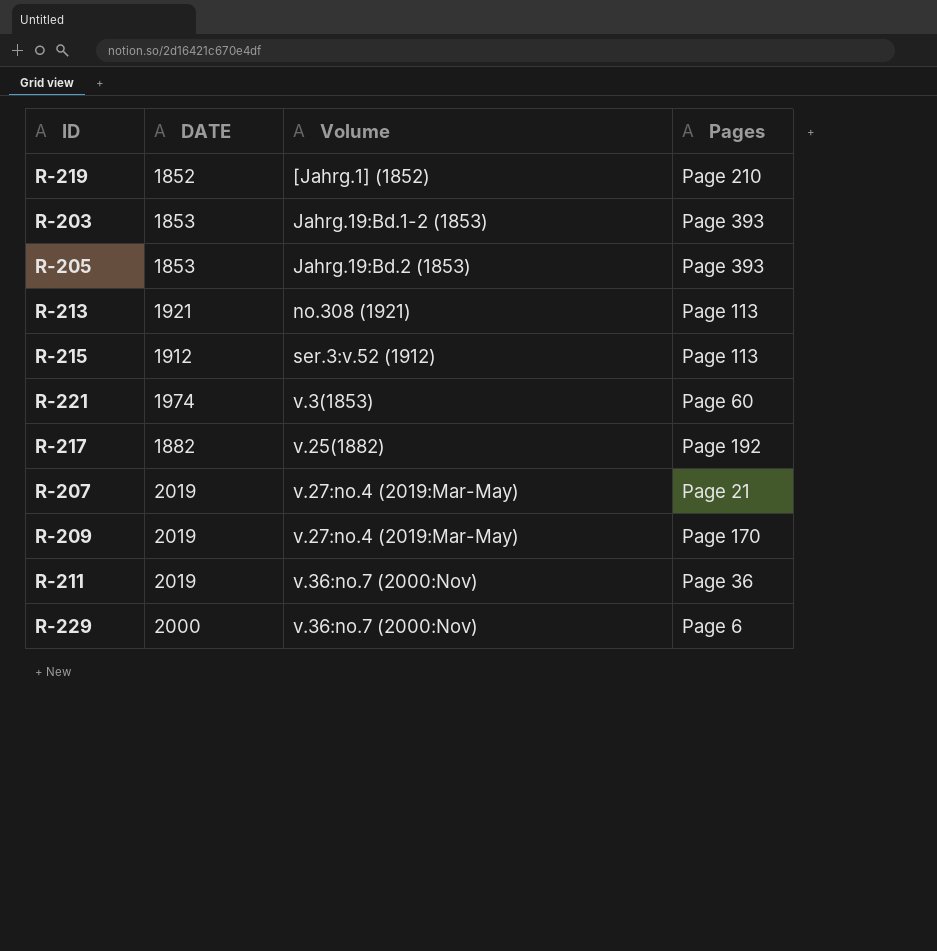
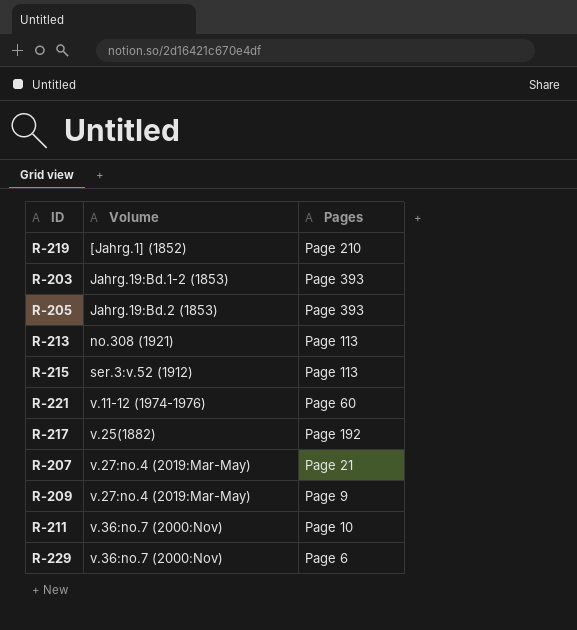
column DATE | position: 2 -> none
R-221 | Volume: v.3(1853) -> v.11-12 (1974-1976)
R-209 | Pages: Page 170 -> Page 9
R-211 | Pages: Page 36 -> Page 10

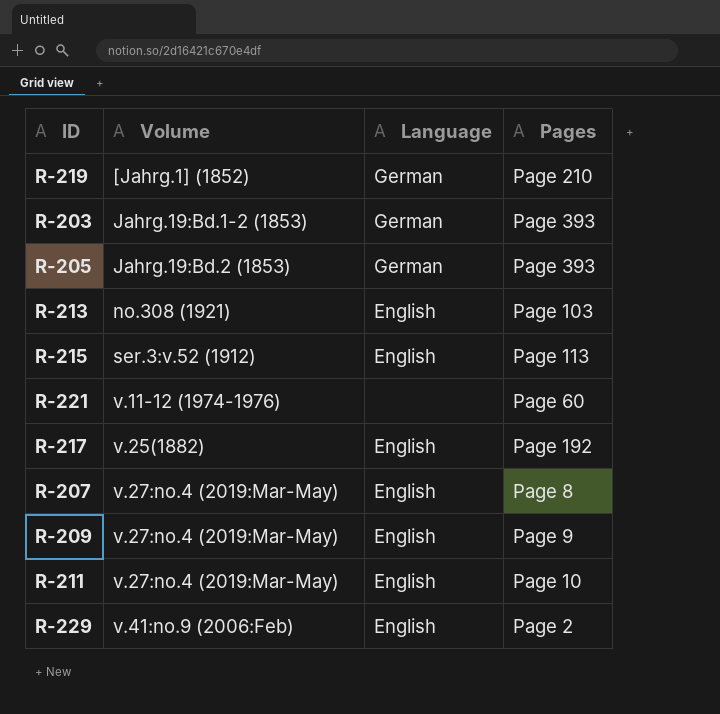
column Language | position: none -> 3
R-213 | Pages: Page 113 -> Page 103
R-207 | Pages: Page 21 -> Page 8
R-211 | Volume: v.36:no.7 (2000:Nov) -> v.27:no.4 (2019:Mar-May)
R-229 | Volume: v.36:no.7 (2000:Nov) -> v.41:no.9 (2006:Feb)
R-229 | Pages: Page 6 -> Page 2

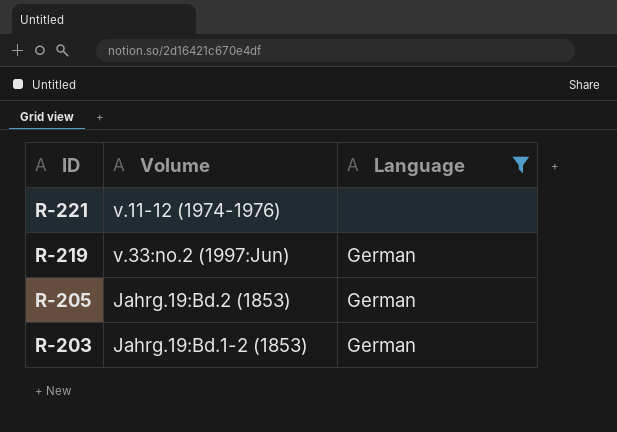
filter: none -> Language != English
row order: Volume ascending -> ID descending
column Pages | position: 4 -> none
R-219 | Volume: [Jahrg.1] (1852) -> v.33:no.2 (1997:Jun)

